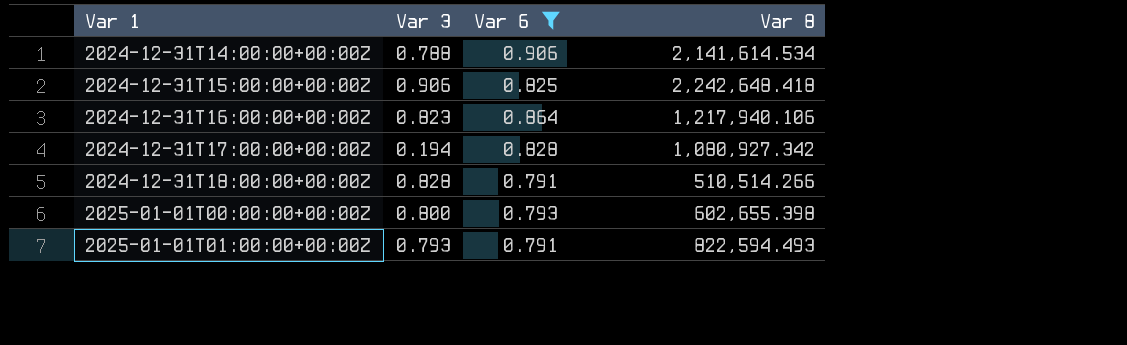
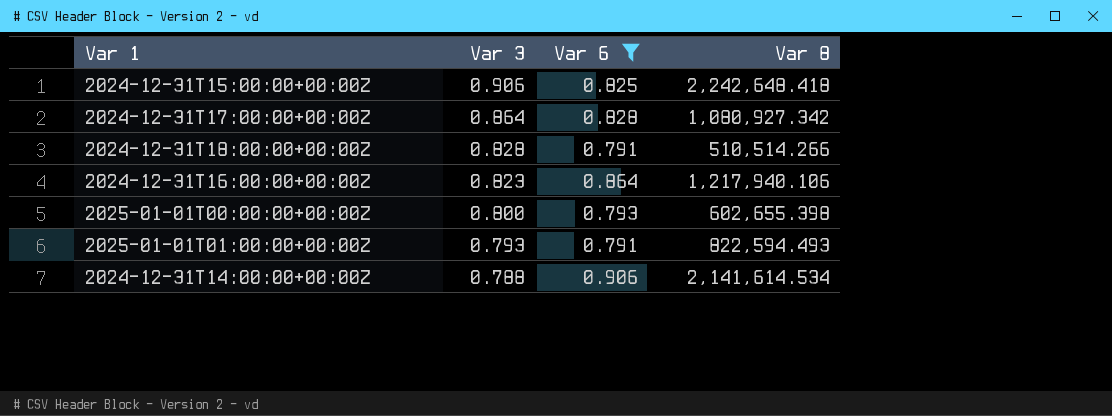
row order: Var 1 ascending -> Var 3 descending
2024-12-31T17:00:00+00:00Z | Var 3: 0.194 -> 0.864

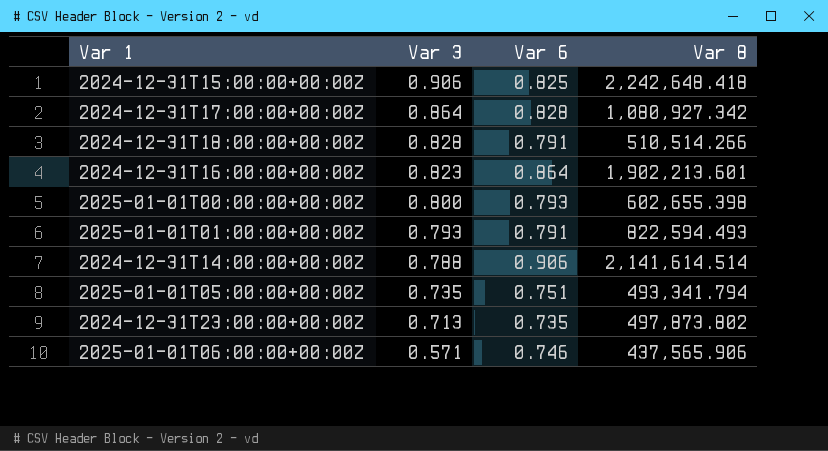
filter: Var 6 >= 0.791 -> none
2024-12-31T16:00:00+00:00Z | Var 8: 1,217,940.106 -> 1,902,213.601
2024-12-31T14:00:00+00:00Z | Var 8: 2,141,614.534 -> 2,141,614.514

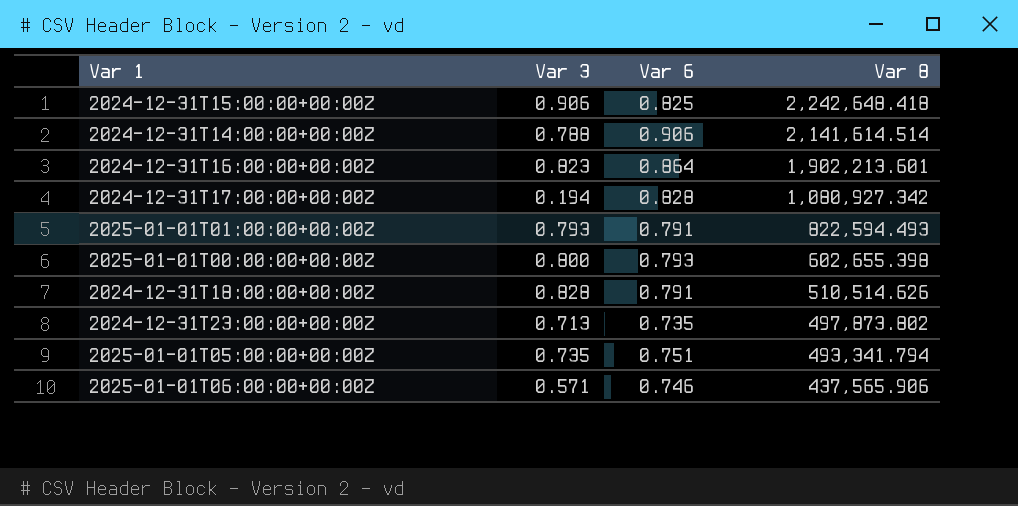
row order: Var 3 descending -> Var 8 descending
2024-12-31T17:00:00+00:00Z | Var 3: 0.864 -> 0.194
2024-12-31T18:00:00+00:00Z | Var 8: 510,514.266 -> 510,514.626

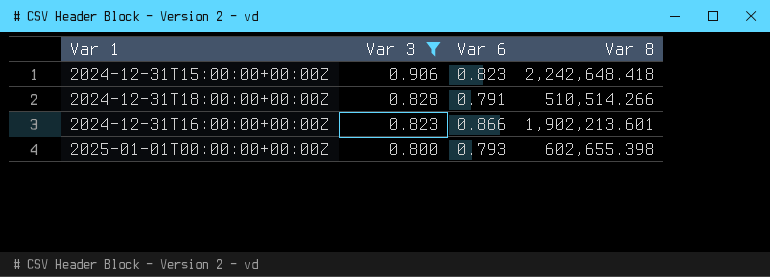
filter: none -> Var 3 >= 0.800
row order: Var 8 descending -> Var 3 descending
2024-12-31T15:00:00+00:00Z | Var 6: 0.825 -> 0.823
2024-12-31T18:00:00+00:00Z | Var 8: 510,514.626 -> 510,514.266
2024-12-31T16:00:00+00:00Z | Var 6: 0.864 -> 0.866

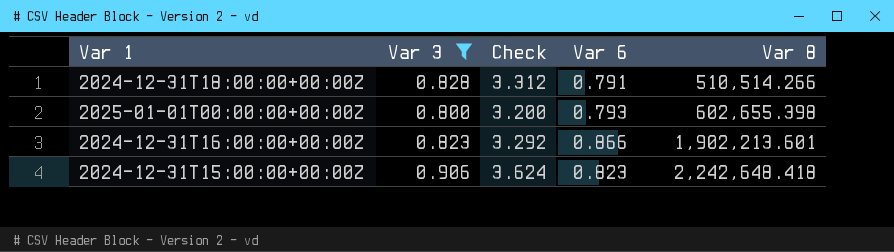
row order: Var 3 descending -> Var 8 ascending
column Check | formula: none -> [Var 3] * 4

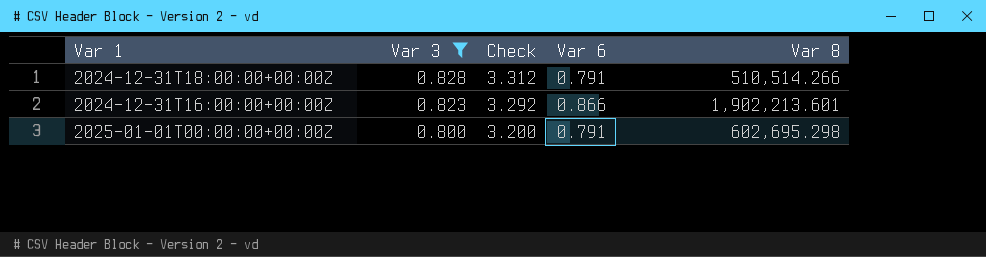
row order: Var 8 ascending -> Var 3 descending
row 2024-12-31T15:00:00+00:00Z: 0.906 | 3.624 | 0.823 | 2,242,648.418 -> none
2025-01-01T00:00:00+00:00Z | Var 6: 0.793 -> 0.791
2025-01-01T00:00:00+00:00Z | Var 8: 602,655.398 -> 602,695.298

